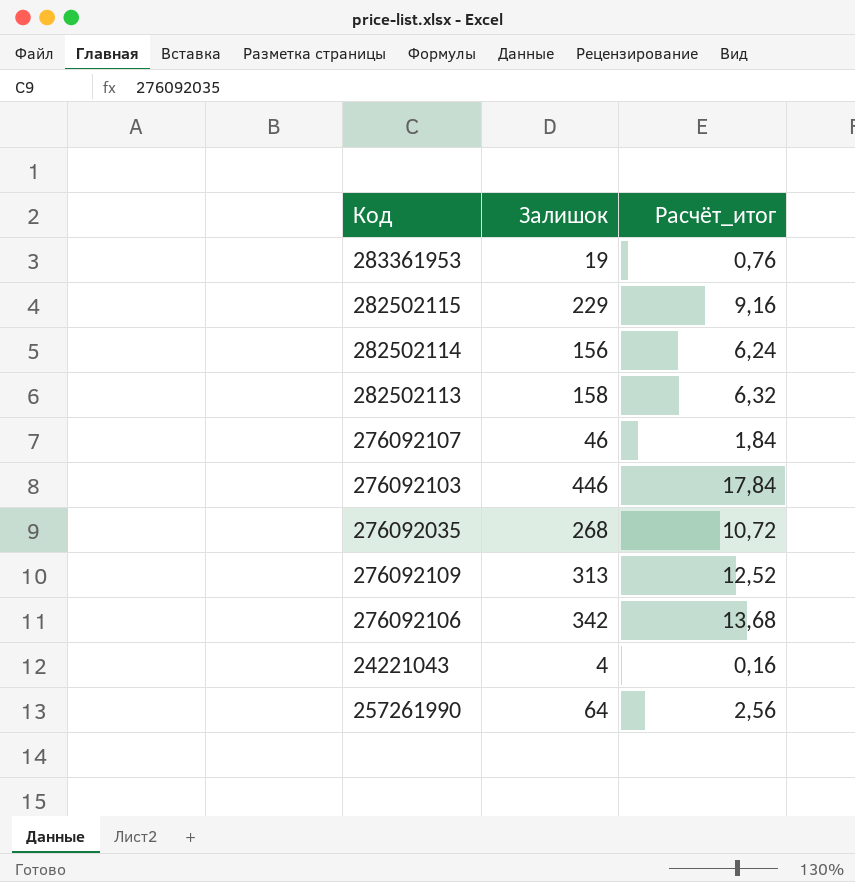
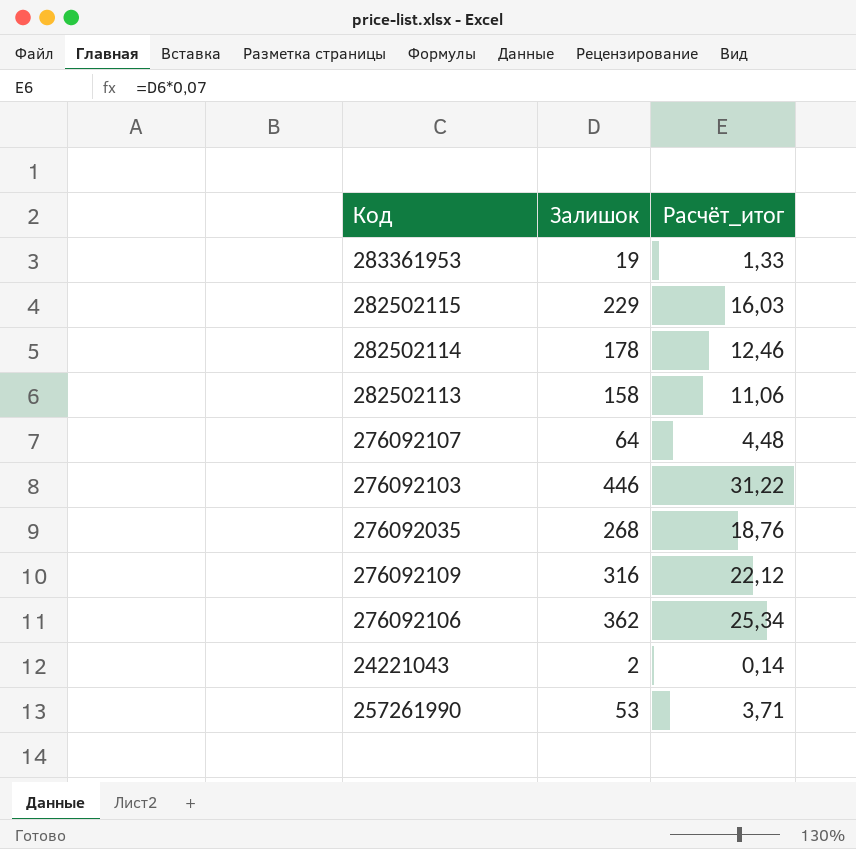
column Расчёт_итог | formula: [Залишок] * 0,04 -> [Залишок] * 0,07
282502114 | Залишок: 156 -> 178
276092107 | Залишок: 46 -> 64
276092109 | Залишок: 313 -> 316
276092106 | Залишок: 342 -> 362
24221043 | Залишок: 4 -> 2
257261990 | Залишок: 64 -> 53

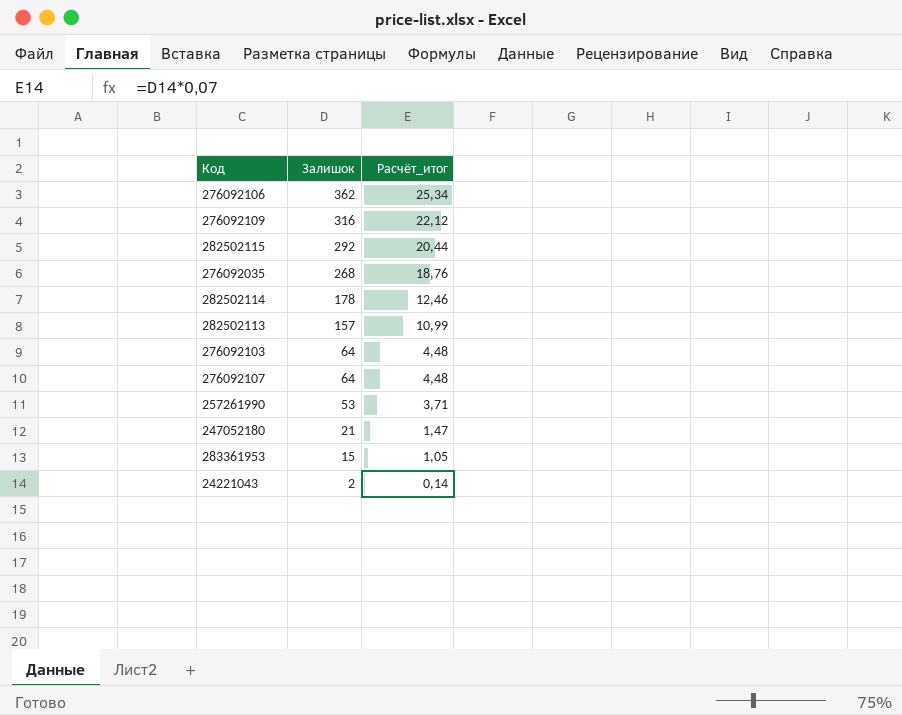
row order: none -> Залишок descending
282502115 | Залишок: 229 -> 292
282502115 | Расчёт_итог: 16,03 -> 20,44
282502113 | Залишок: 158 -> 157
282502113 | Расчёт_итог: 11,06 -> 10,99
276092103 | Залишок: 446 -> 64
276092103 | Расчёт_итог: 31,22 -> 4,48
row 247052180: none -> 21 | 1,47
283361953 | Залишок: 19 -> 15
283361953 | Расчёт_итог: 1,33 -> 1,05

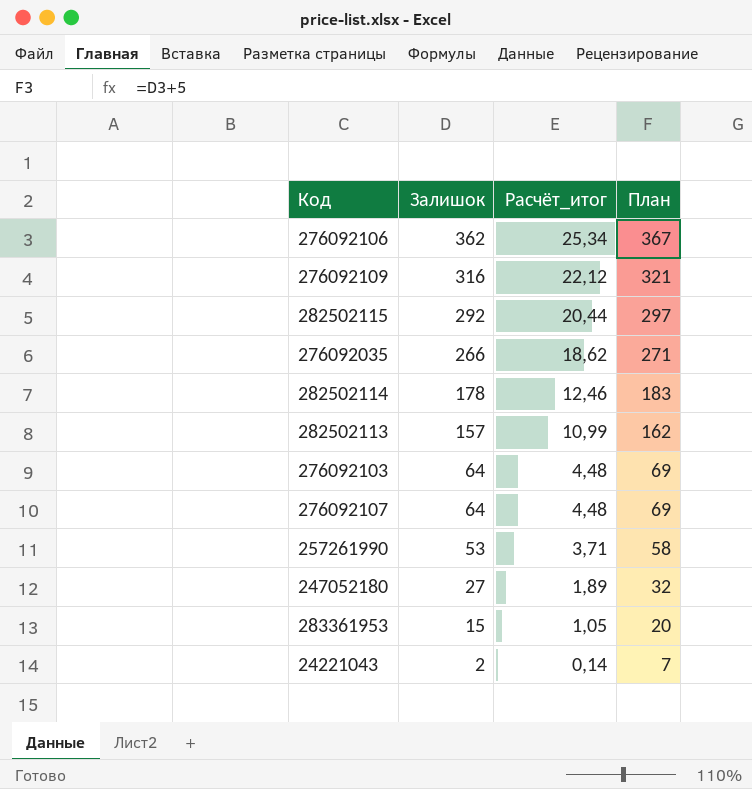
column План | formula: none -> [Залишок] + 5
276092035 | Залишок: 268 -> 266
276092035 | Расчёт_итог: 18,76 -> 18,62
247052180 | Залишок: 21 -> 27
247052180 | Расчёт_итог: 1,47 -> 1,89

